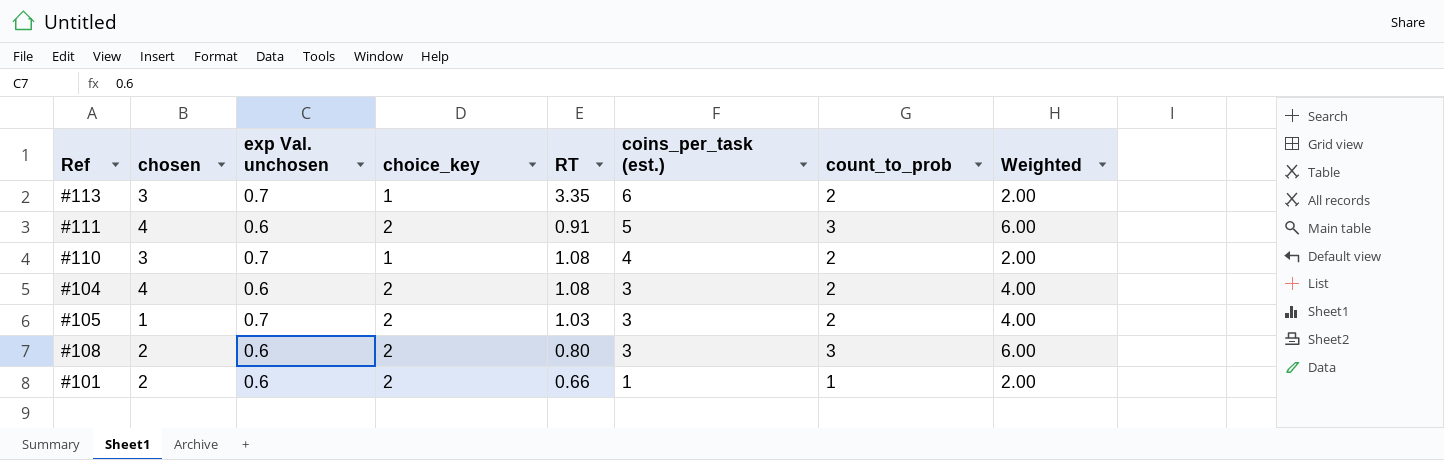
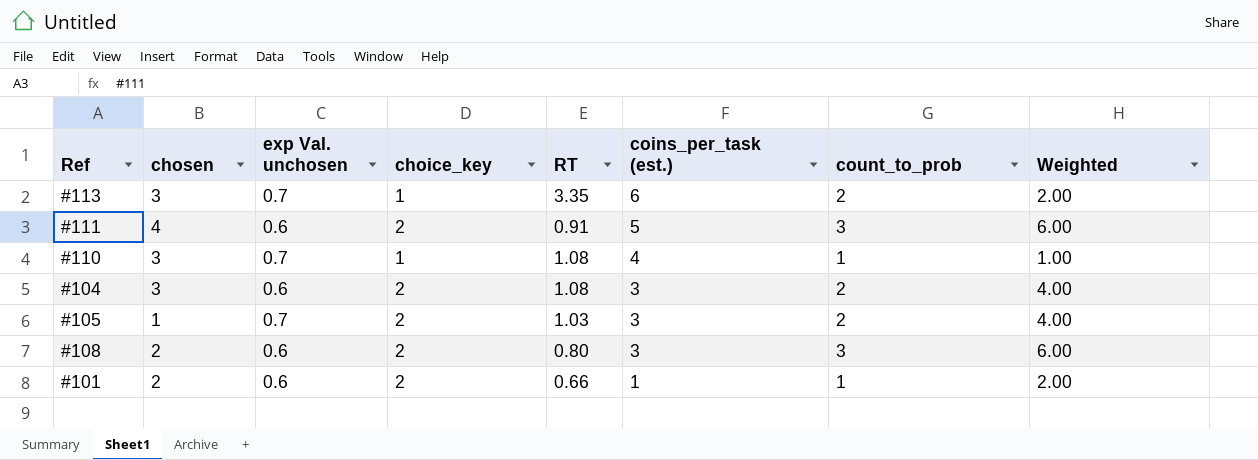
#110 | count_to_prob: 2 -> 1
#110 | Weighted: 2.00 -> 1.00
#104 | chosen: 4 -> 3

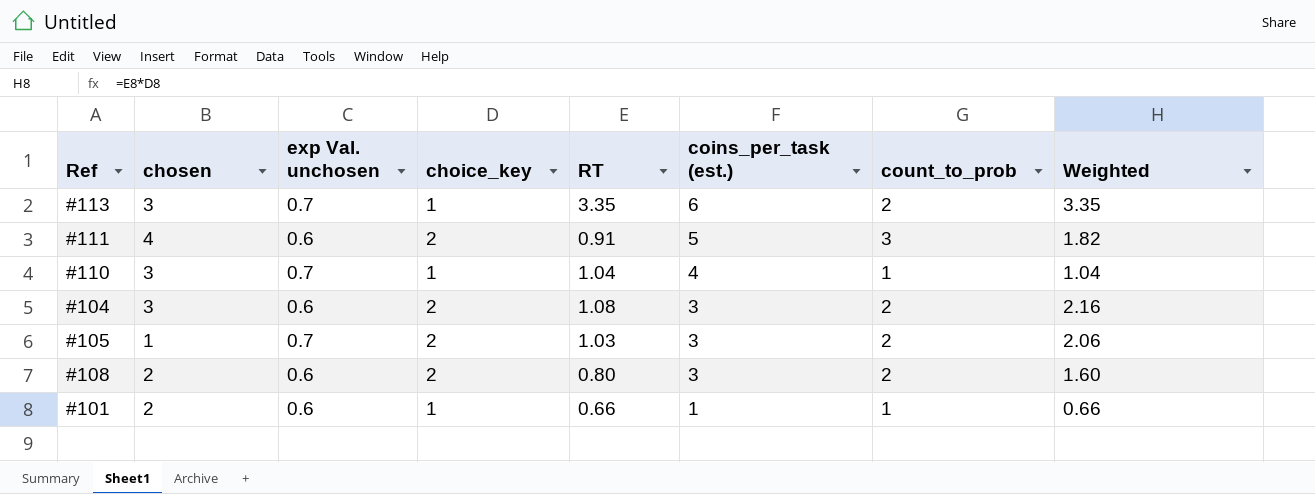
column Weighted | formula: [choice_key] * [count_to_prob] -> [choice_key] * [RT]
#110 | RT: 1.08 -> 1.04
#108 | count_to_prob: 3 -> 2
#101 | choice_key: 2 -> 1

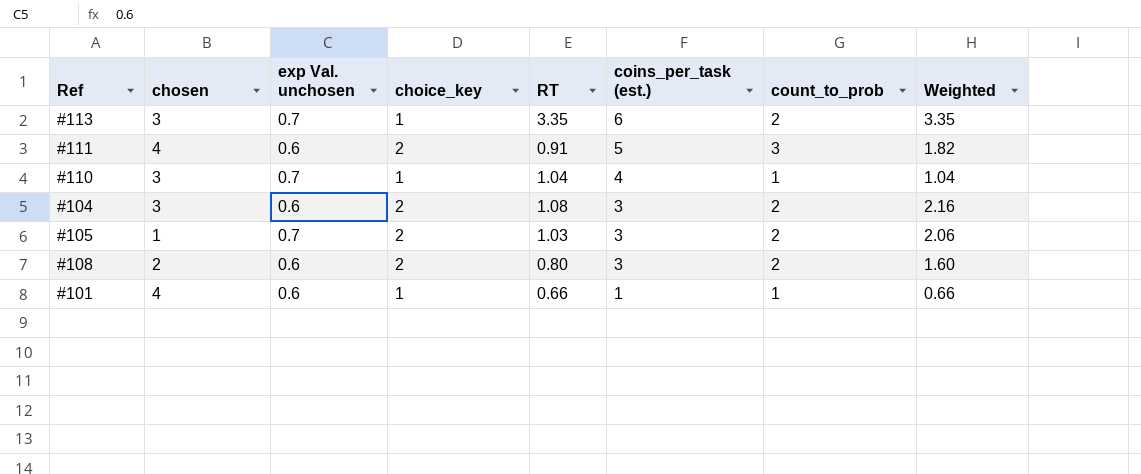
#101 | chosen: 2 -> 4

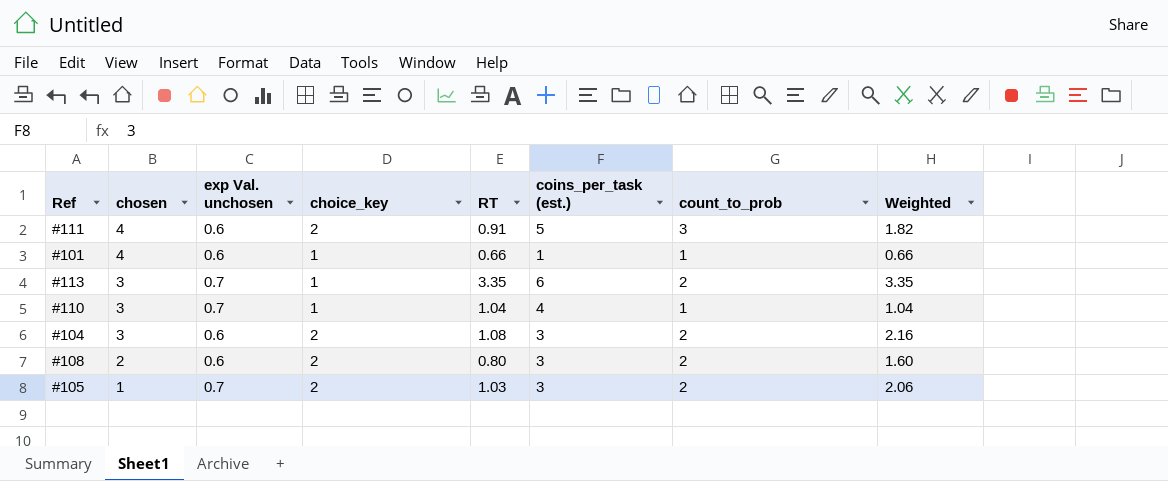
row order: coins_per_task (est.) descending -> chosen descending

